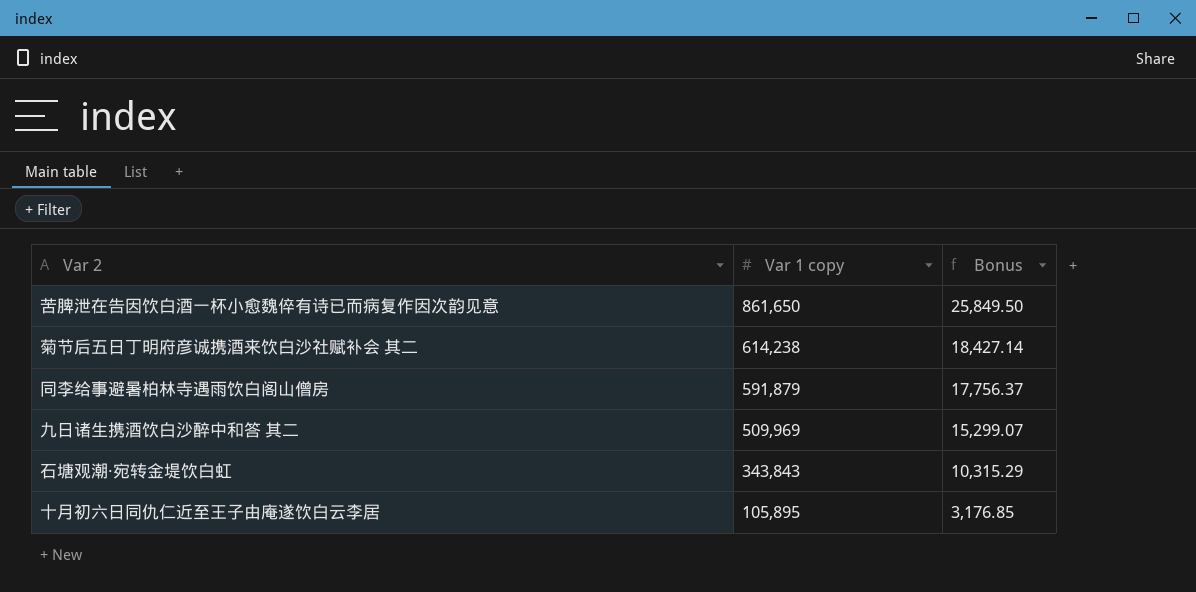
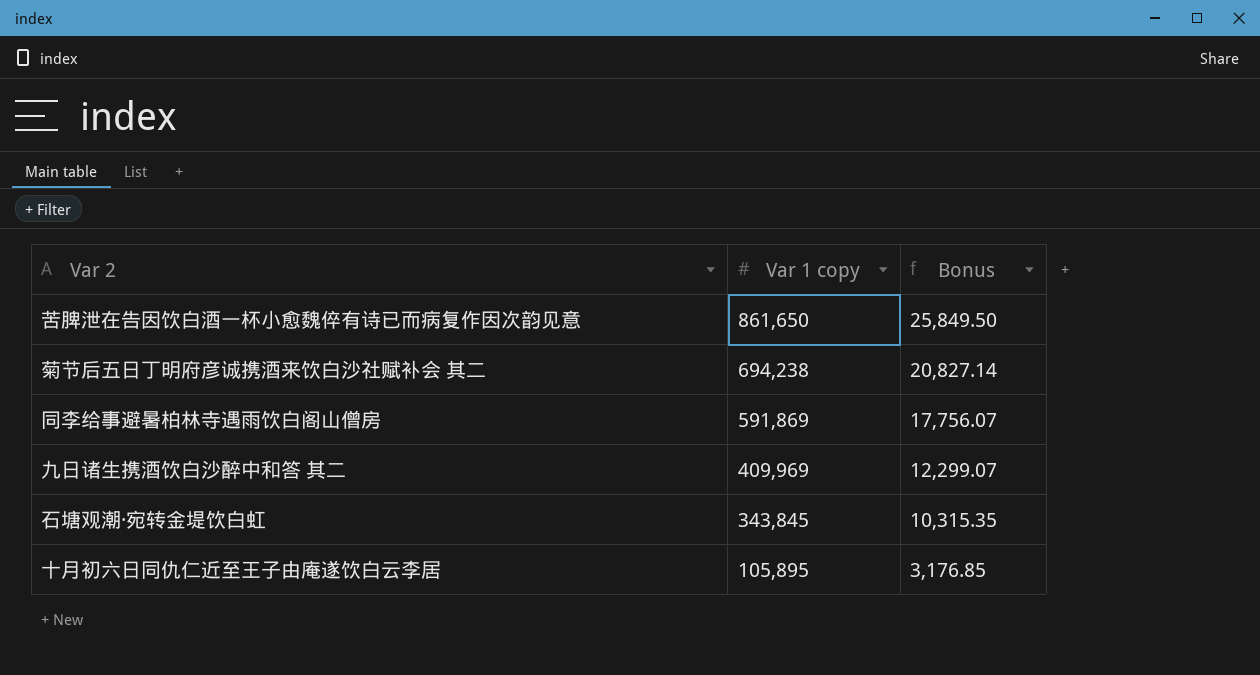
菊节后五日丁明府彦诚携酒来饮白沙社赋补会 其二 | Var 1 copy: 614,238 -> 694,238
菊节后五日丁明府彦诚携酒来饮白沙社赋补会 其二 | Bonus: 18,427.14 -> 20,827.14
同李给事避暑柏林寺遇雨饮白阁山僧房 | Var 1 copy: 591,879 -> 591,869
同李给事避暑柏林寺遇雨饮白阁山僧房 | Bonus: 17,756.37 -> 17,756.07
九日诸生携酒饮白沙醉中和答 其二 | Var 1 copy: 509,969 -> 409,969
九日诸生携酒饮白沙醉中和答 其二 | Bonus: 15,299.07 -> 12,299.07
石塘观潮·宛转金堤饮白虹 | Var 1 copy: 343,843 -> 343,845
石塘观潮·宛转金堤饮白虹 | Bonus: 10,315.29 -> 10,315.35

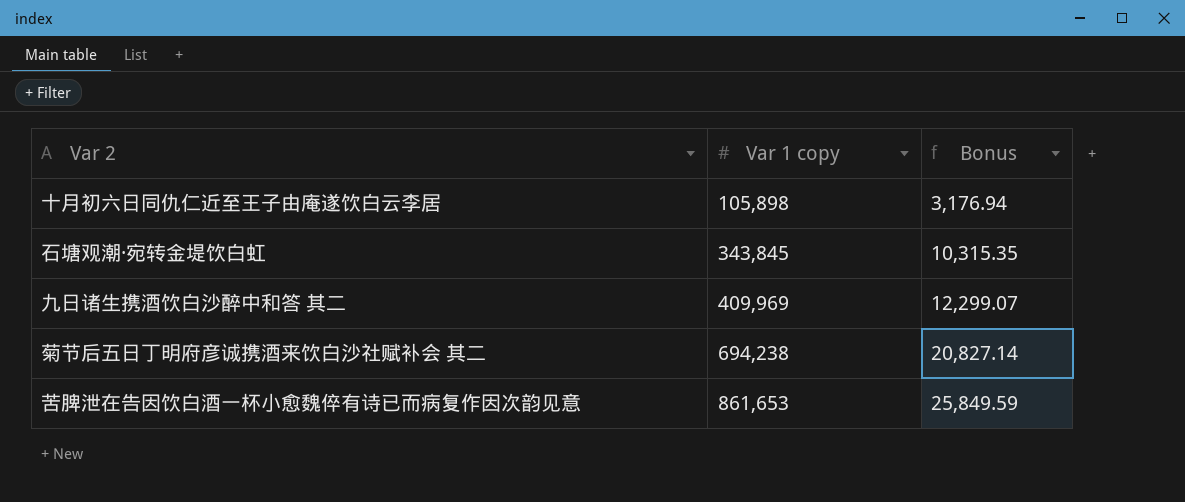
row order: Var 1 copy descending -> Var 1 copy ascending
row 同李给事避暑柏林寺遇雨饮白阁山僧房: 591,869 | 17,756.07 -> none
十月初六日同仇仁近至王子由庵遂饮白云李居 | Var 1 copy: 105,895 -> 105,898
十月初六日同仇仁近至王子由庵遂饮白云李居 | Bonus: 3,176.85 -> 3,176.94
苦脾泄在告因饮白酒一杯小愈魏倅有诗已而病复作因次韵见意 | Var 1 copy: 861,650 -> 861,653
苦脾泄在告因饮白酒一杯小愈魏倅有诗已而病复作因次韵见意 | Bonus: 25,849.50 -> 25,849.59

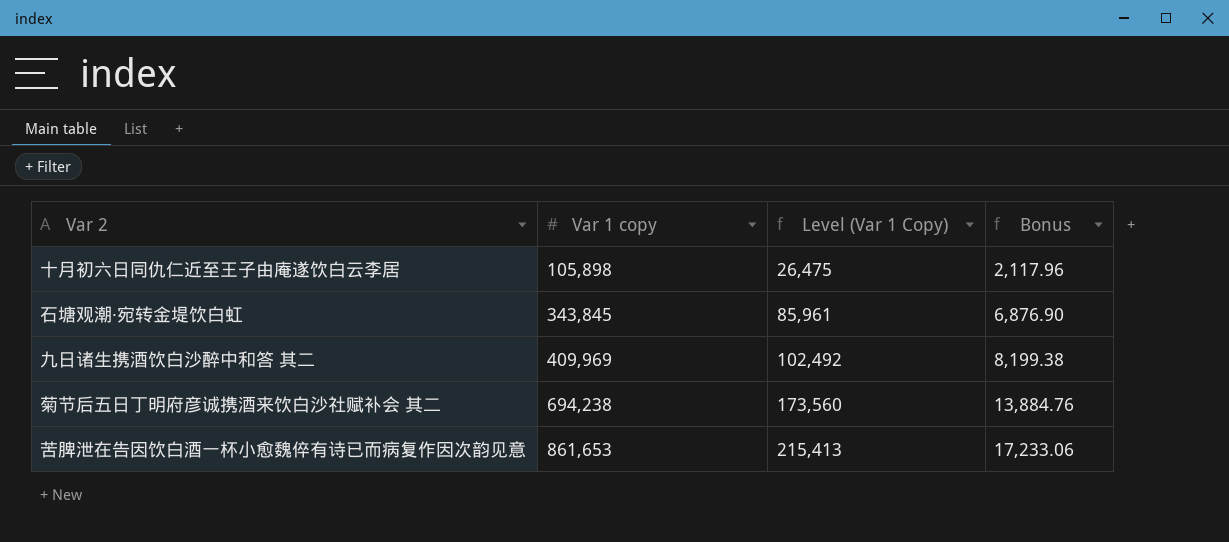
column Level (Var 1 Copy) | formula: none -> [Var 1 copy] * 0.25
column Bonus | formula: [Var 1 copy] * 0.03 -> [Var 1 copy] * 0.02

